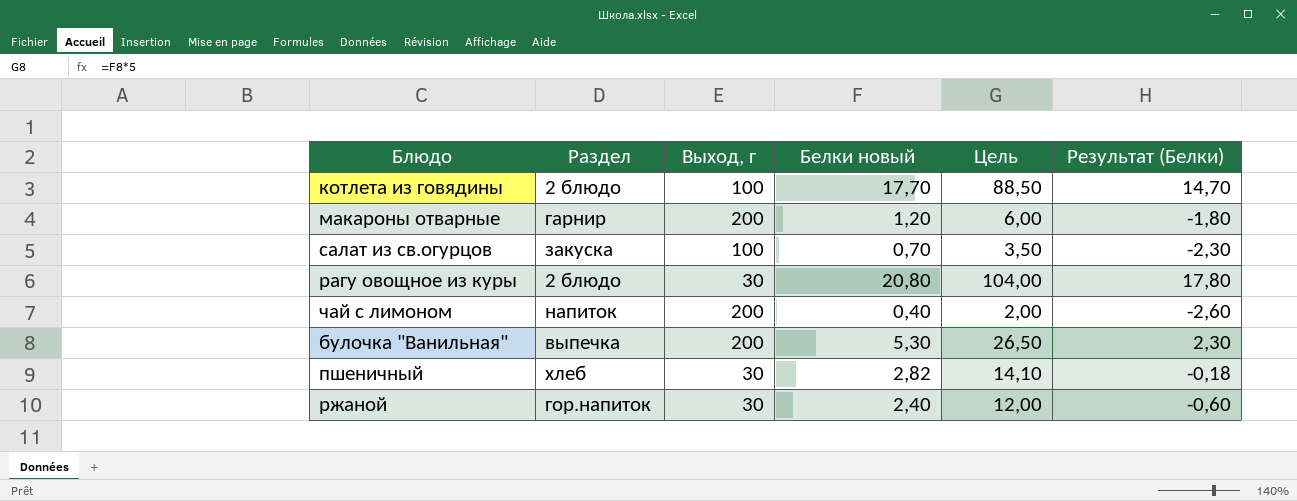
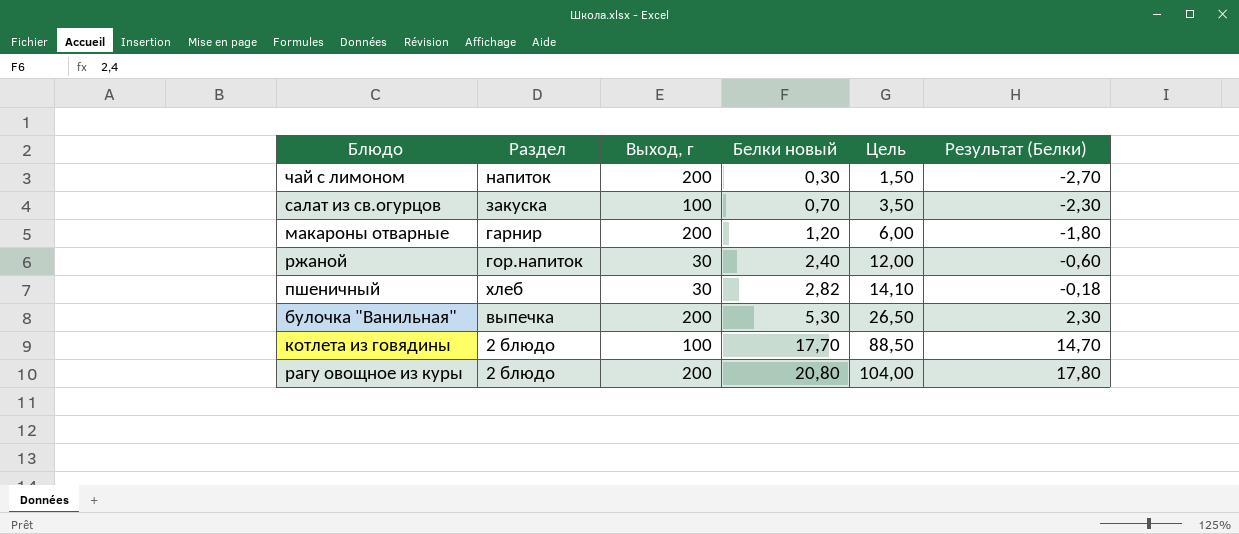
row order: none -> Белки новый ascending
чай с лимоном | Белки новый: 0,40 -> 0,30
чай с лимоном | Цель: 2,00 -> 1,50
чай с лимоном | Результат (Белки): -2,60 -> -2,70
рагу овощное из куры | Выход, г: 30 -> 200

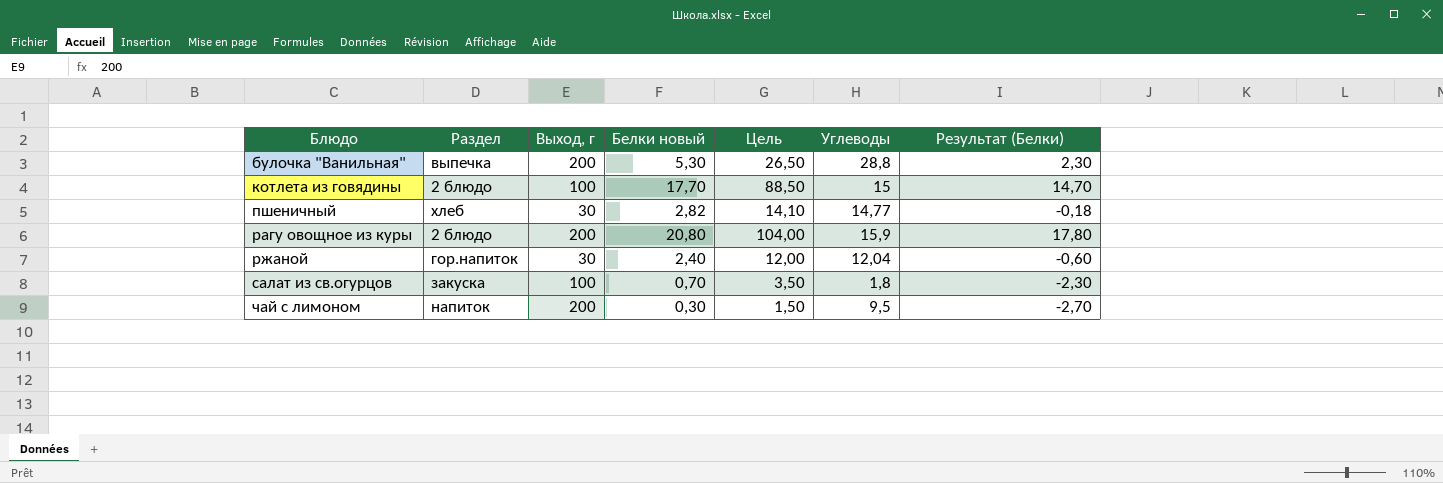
row order: Белки новый ascending -> Блюдо ascending
column Углеводы | position: none -> 6
row макароны отварные: гарнир | 200 | 1,20 | 6,00 | -1,80 -> none

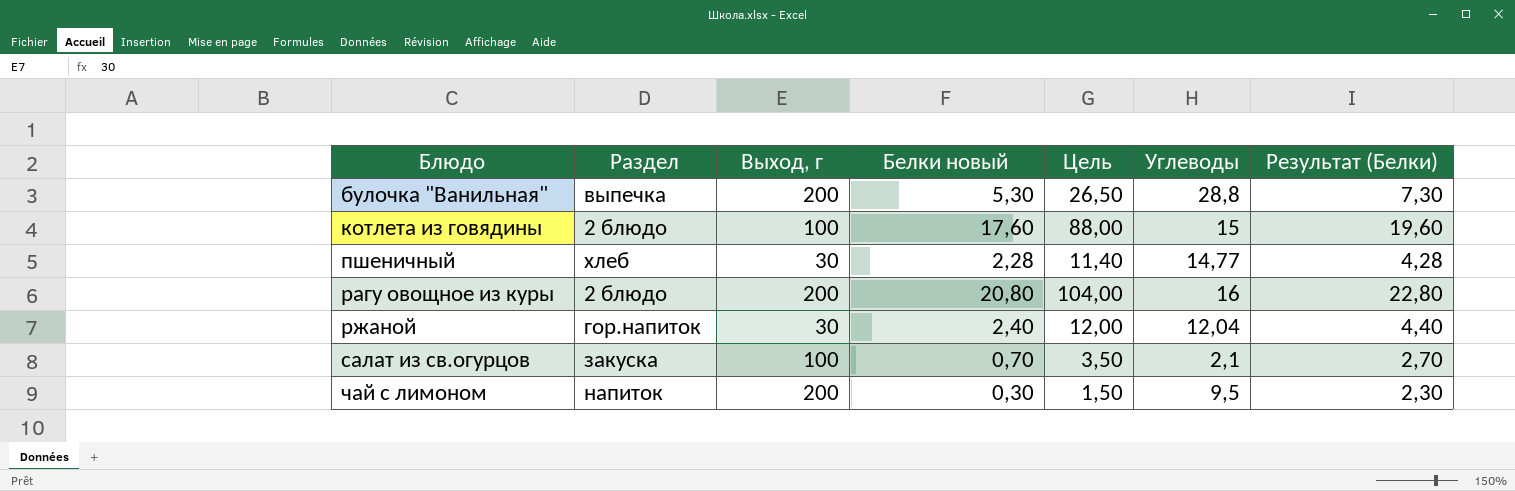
column Результат (Белки) | formula: [Белки новый] - 3 -> [Белки новый] + 2
котлета из говядины | Белки новый: 17,70 -> 17,60
котлета из говядины | Цель: 88,50 -> 88,00
пшеничный | Белки новый: 2,82 -> 2,28
пшеничный | Цель: 14,10 -> 11,40
рагу овощное из куры | Углеводы: 15,9 -> 16
салат из св.огурцов | Углеводы: 1,8 -> 2,1

